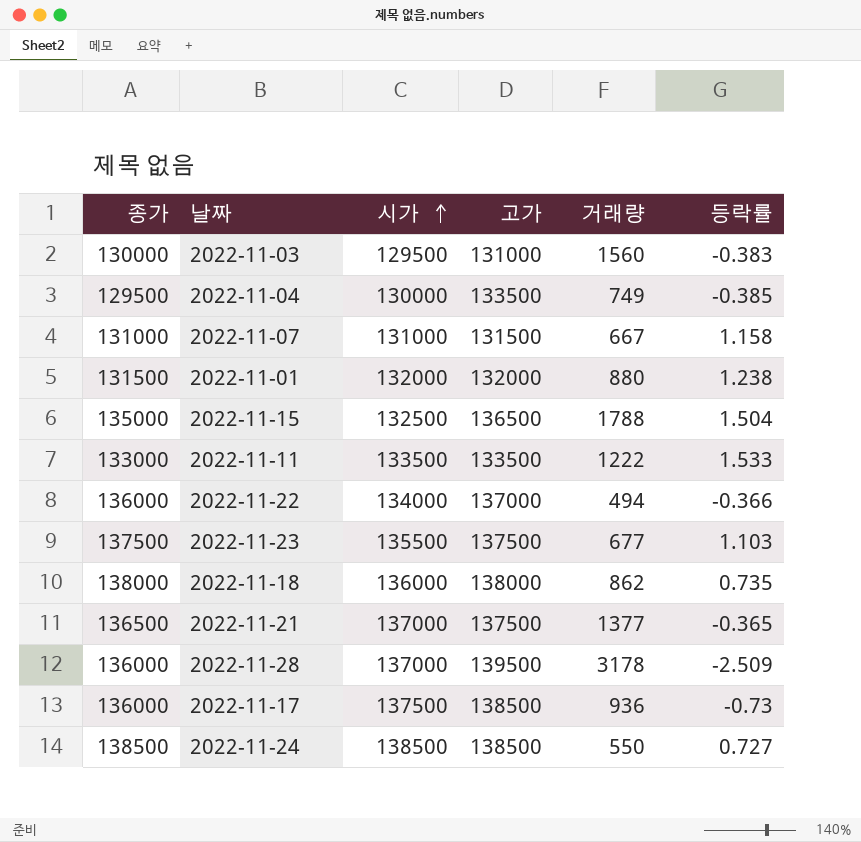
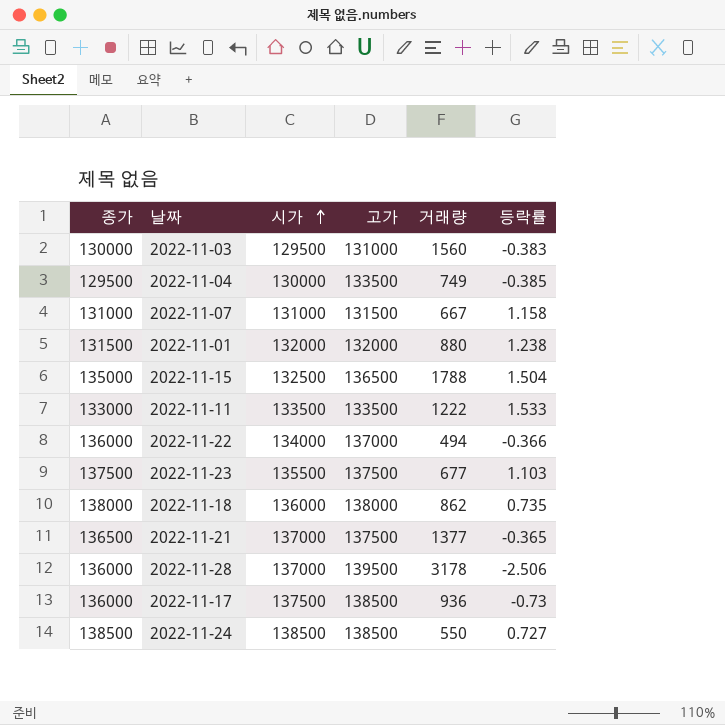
2022-11-28 | 등락률: -2.509 -> -2.506

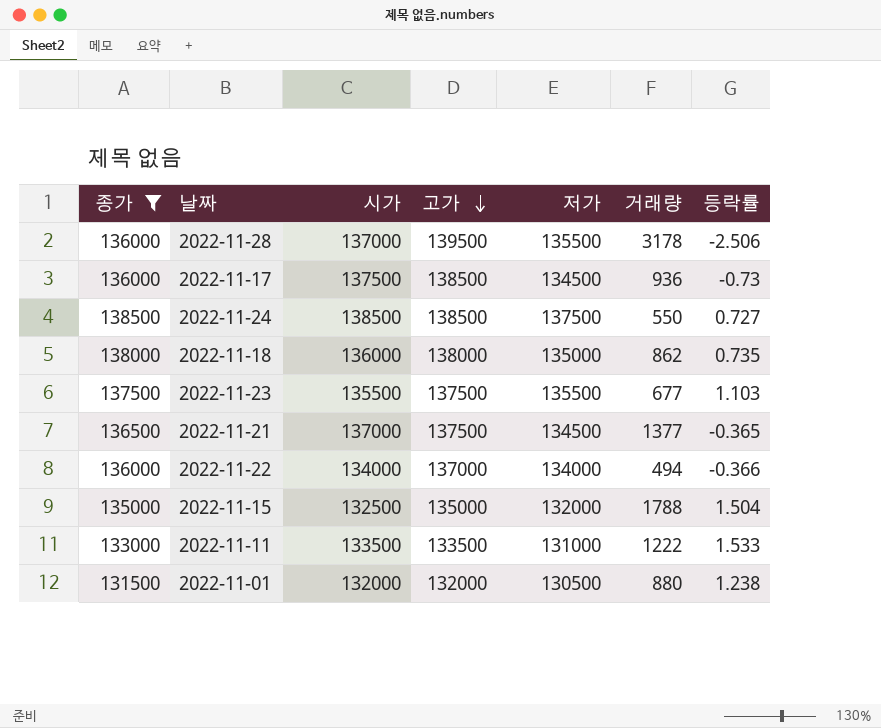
filter: none -> 종가 >= 131500
row order: 시가 ascending -> 고가 descending
column 저가 | position: none -> 5
2022-11-15 | 고가: 136500 -> 135000

